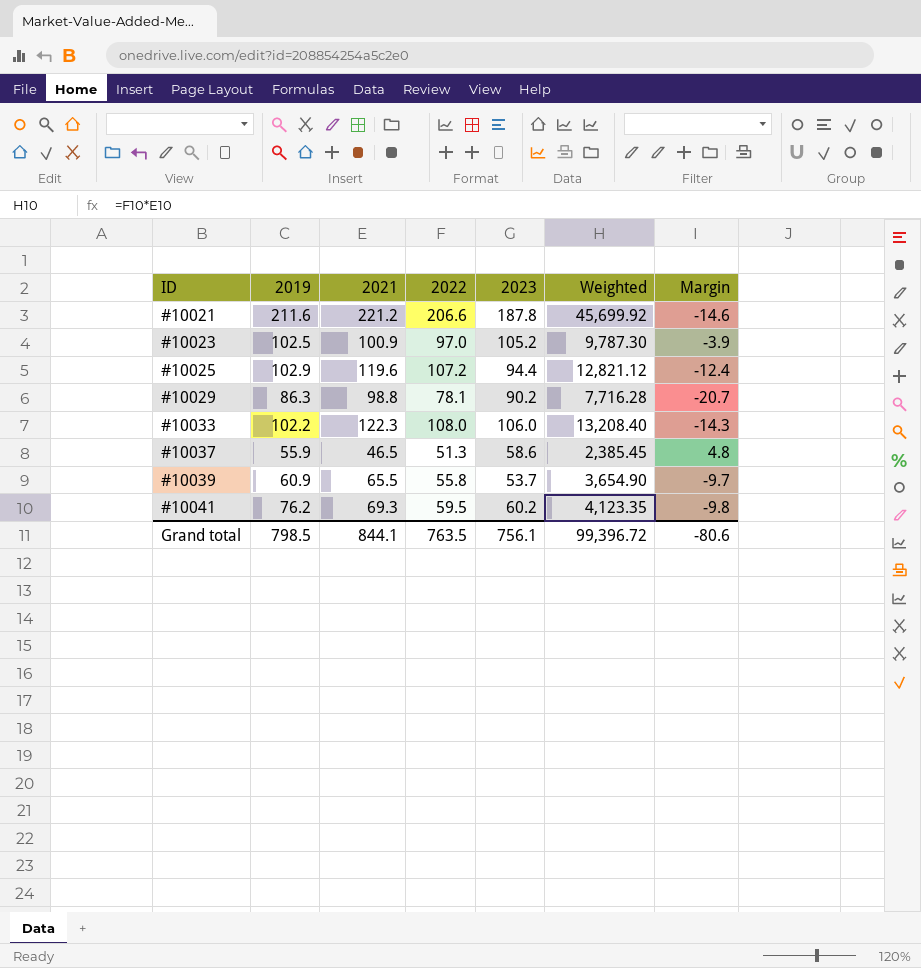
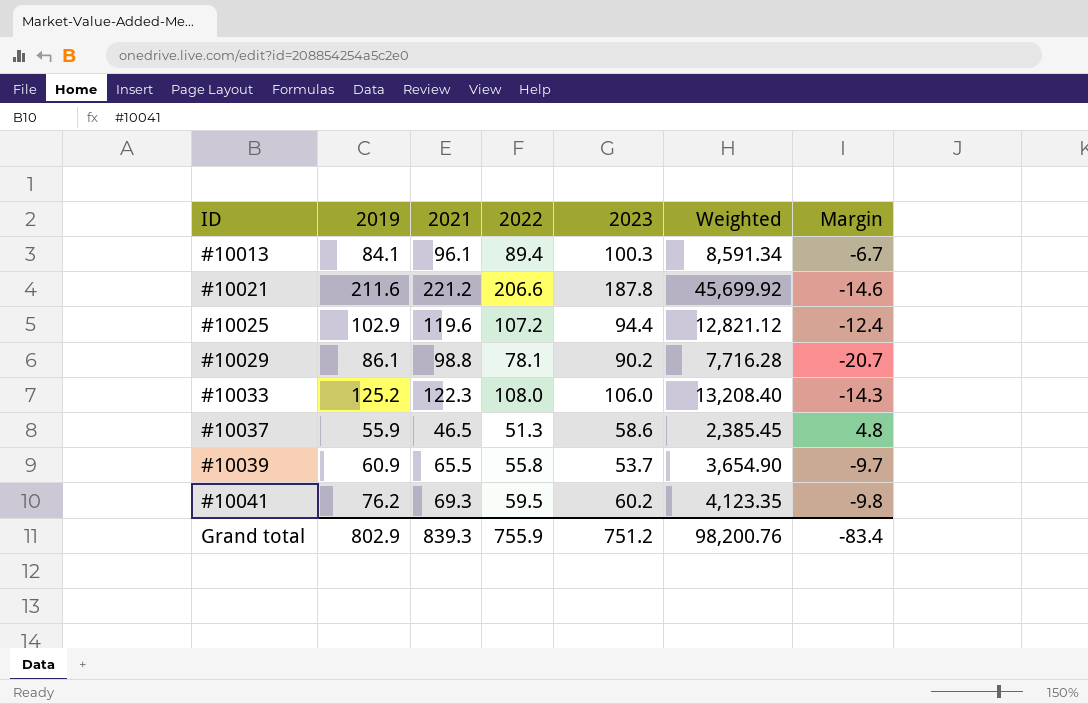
row #10023: 102.5 | 100.9 | 97.0 | 105.2 | 9,787.30 | -3.9 -> none
row #10013: none -> 84.1 | 96.1 | 89.4 | 100.3 | 8,591.34 | -6.7
#10029 | 2019: 86.3 -> 86.1
#10033 | 2019: 102.2 -> 125.2
Grand total | 2019: 798.5 -> 802.9
Grand total | 2021: 844.1 -> 839.3
Grand total | 2022: 763.5 -> 755.9
Grand total | 2023: 756.1 -> 751.2
Grand total | Weighted: 99,396.72 -> 98,200.76
Grand total | Margin: -80.6 -> -83.4

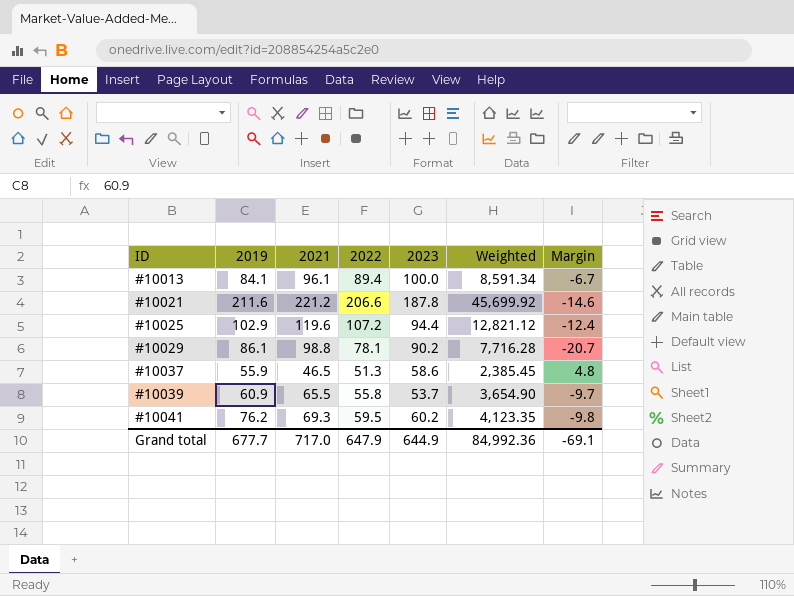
row #10033: 125.2 | 122.3 | 108.0 | 106.0 | 13,208.40 | -14.3 -> none
#10013 | 2023: 100.3 -> 100.0
Grand total | 2019: 802.9 -> 677.7
Grand total | 2021: 839.3 -> 717.0
Grand total | 2022: 755.9 -> 647.9
Grand total | 2023: 751.2 -> 644.9
Grand total | Weighted: 98,200.76 -> 84,992.36
Grand total | Margin: -83.4 -> -69.1

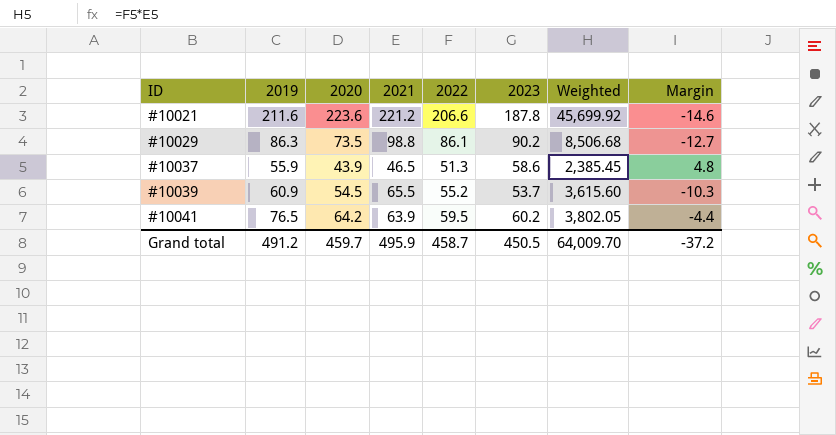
column 2020 | position: none -> 3
row #10013: 84.1 | 96.1 | 89.4 | 100.0 | 8,591.34 | -6.7 -> none
row #10025: 102.9 | 119.6 | 107.2 | 94.4 | 12,821.12 | -12.4 -> none
#10029 | 2019: 86.1 -> 86.3
#10029 | 2022: 78.1 -> 86.1
#10029 | Weighted: 7,716.28 -> 8,506.68
#10029 | Margin: -20.7 -> -12.7
#10039 | 2022: 55.8 -> 55.2
#10039 | Weighted: 3,654.90 -> 3,615.60
#10039 | Margin: -9.7 -> -10.3
#10041 | 2019: 76.2 -> 76.5
#10041 | 2021: 69.3 -> 63.9
#10041 | Weighted: 4,123.35 -> 3,802.05
#10041 | Margin: -9.8 -> -4.4
Grand total | 2019: 677.7 -> 491.2
Grand total | 2021: 717.0 -> 495.9
Grand total | 2022: 647.9 -> 458.7
Grand total | 2023: 644.9 -> 450.5
Grand total | Weighted: 84,992.36 -> 64,009.70
Grand total | Margin: -69.1 -> -37.2

